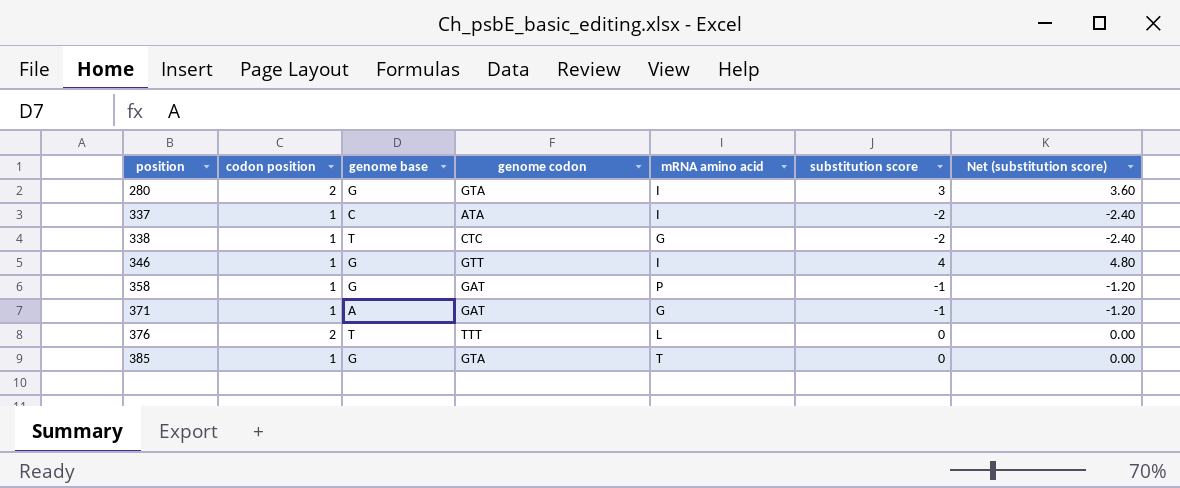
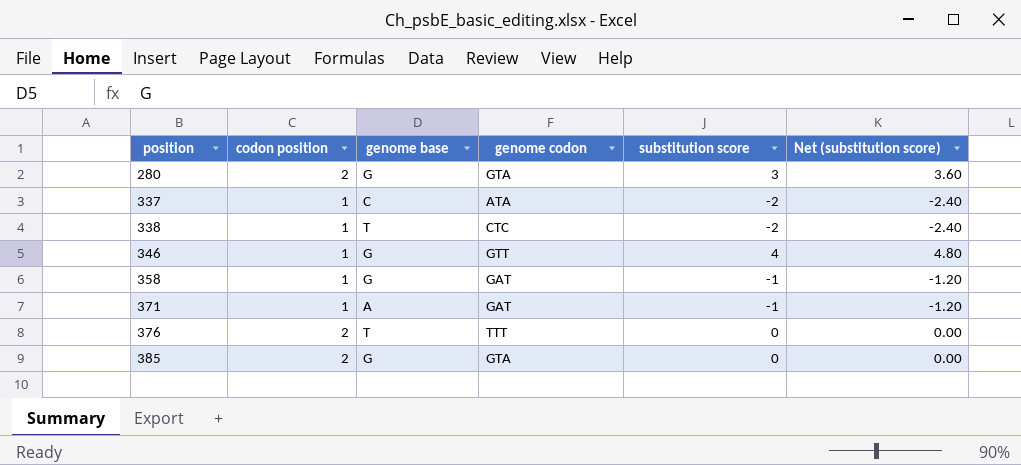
column mRNA amino acid | position: 5 -> none
385 | codon position: 1 -> 2

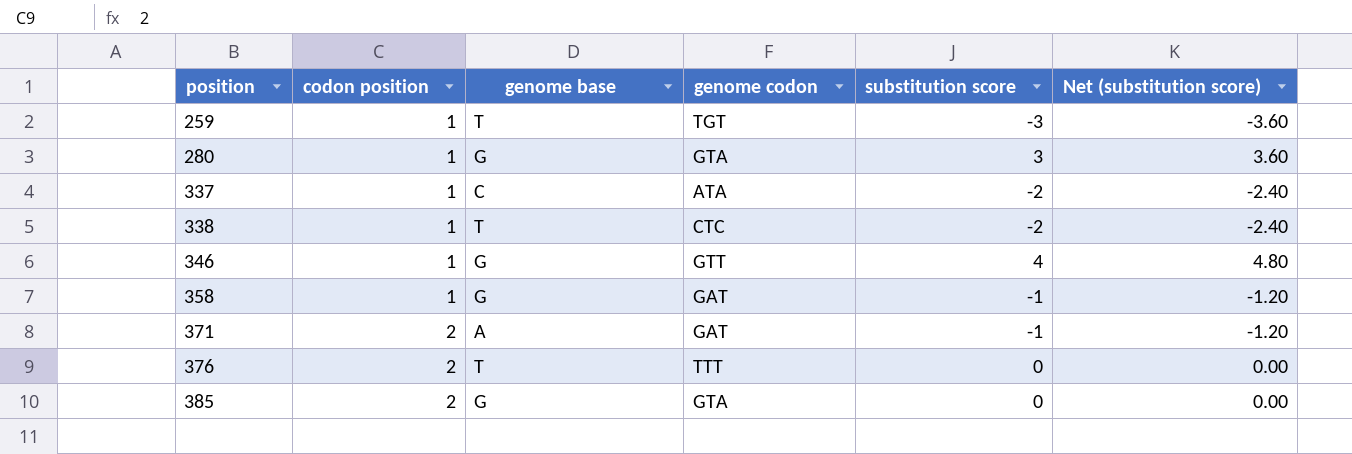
row 259: none -> 1 | T | TGT | -3 | -3.60
280 | codon position: 2 -> 1
371 | codon position: 1 -> 2

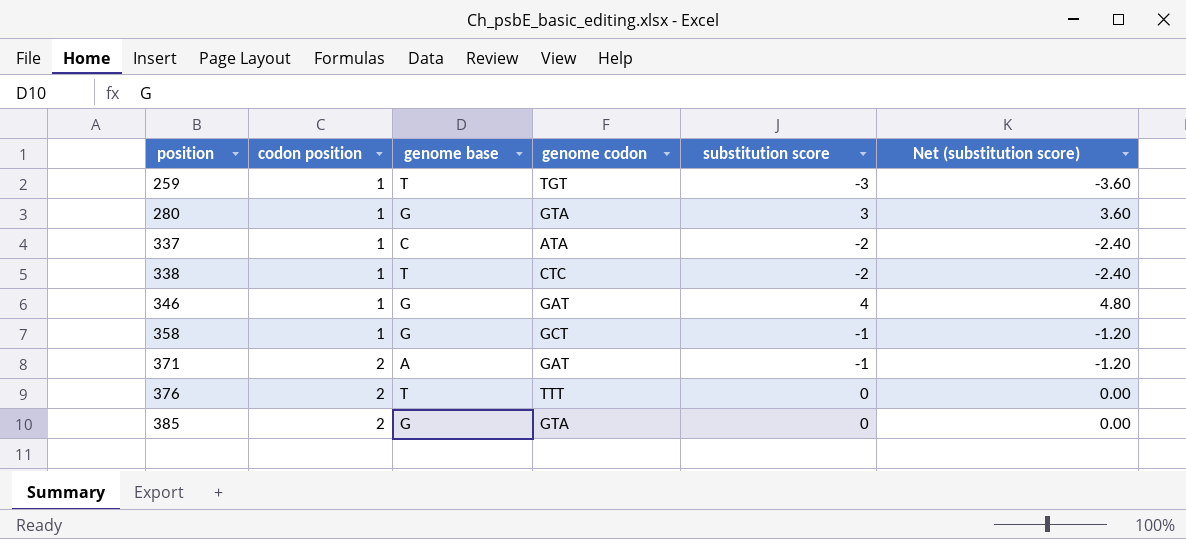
346 | genome codon: GTT -> GAT
358 | genome codon: GAT -> GCT

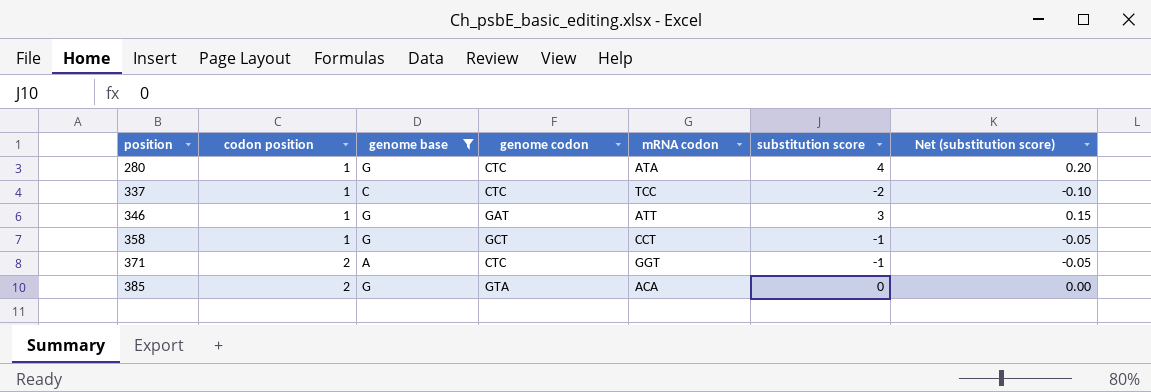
filter: none -> genome base != T
column mRNA codon | position: none -> 5
column Net (substitution score) | formula: [substitution score] * 1.2 -> [substitution score] * 0.05
280 | genome codon: GTA -> CTC
280 | substitution score: 3 -> 4
337 | genome codon: ATA -> CTC
346 | substitution score: 4 -> 3
371 | genome codon: GAT -> CTC

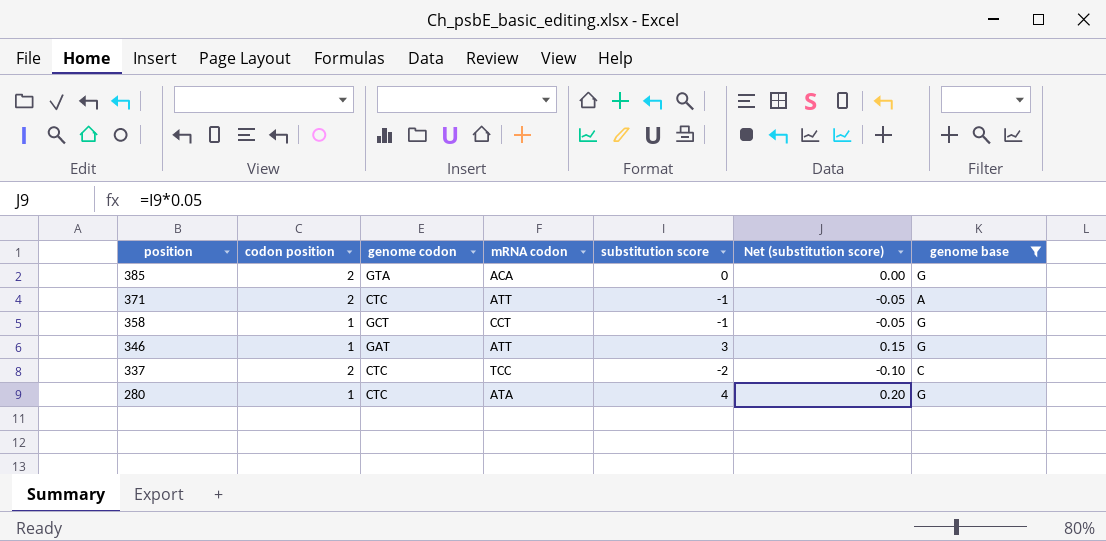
row order: position ascending -> position descending
column genome base | position: 3 -> 7
371 | mRNA codon: GGT -> ATT
337 | codon position: 1 -> 2

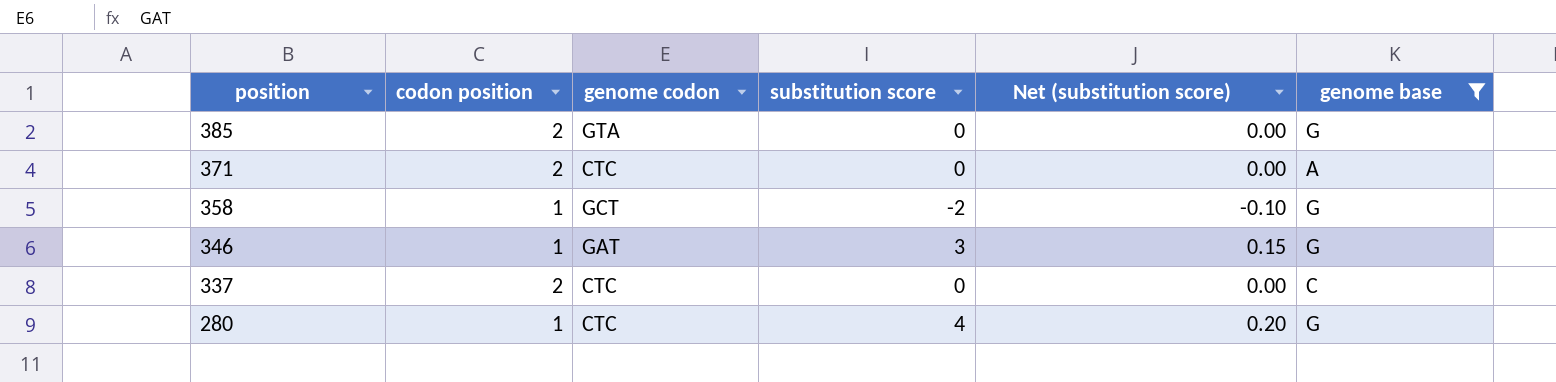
column mRNA codon | position: 4 -> none
371 | substitution score: -1 -> 0
371 | Net (substitution score): -0.05 -> 0.00
358 | substitution score: -1 -> -2
358 | Net (substitution score): -0.05 -> -0.10
337 | substitution score: -2 -> 0
337 | Net (substitution score): -0.10 -> 0.00

